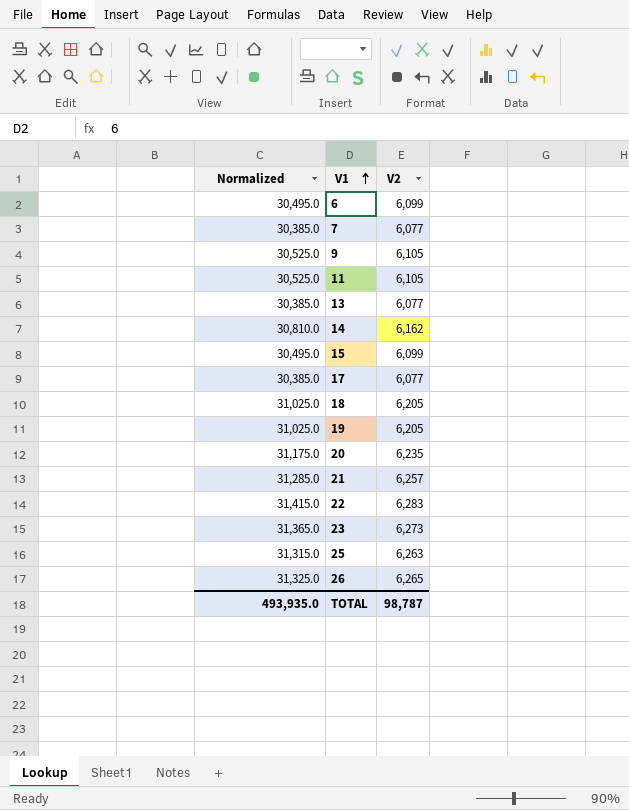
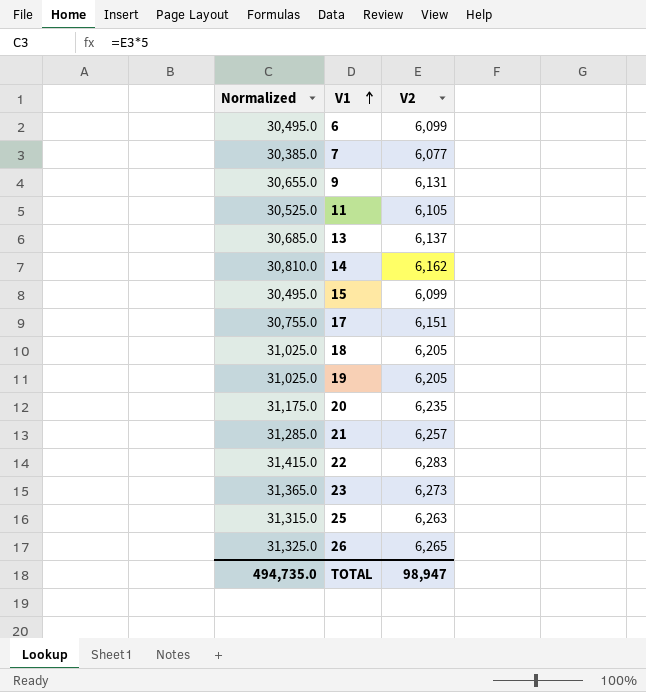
9 | Normalized: 30,525.0 -> 30,655.0
9 | V2: 6,105 -> 6,131
13 | Normalized: 30,385.0 -> 30,685.0
13 | V2: 6,077 -> 6,137
17 | Normalized: 30,385.0 -> 30,755.0
17 | V2: 6,077 -> 6,151
TOTAL | Normalized: 493,935.0 -> 494,735.0
TOTAL | V2: 98,787 -> 98,947

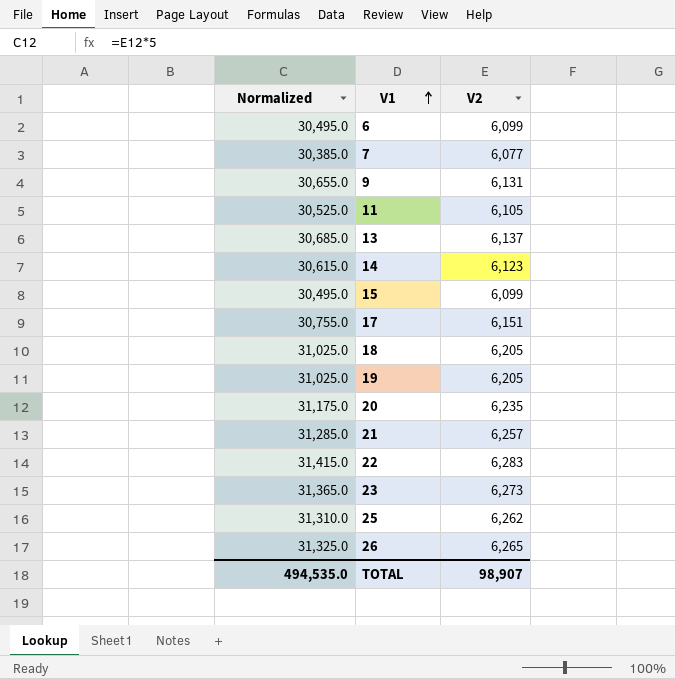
14 | Normalized: 30,810.0 -> 30,615.0
14 | V2: 6,162 -> 6,123
25 | Normalized: 31,315.0 -> 31,310.0
25 | V2: 6,263 -> 6,262
TOTAL | Normalized: 494,735.0 -> 494,535.0
TOTAL | V2: 98,947 -> 98,907

